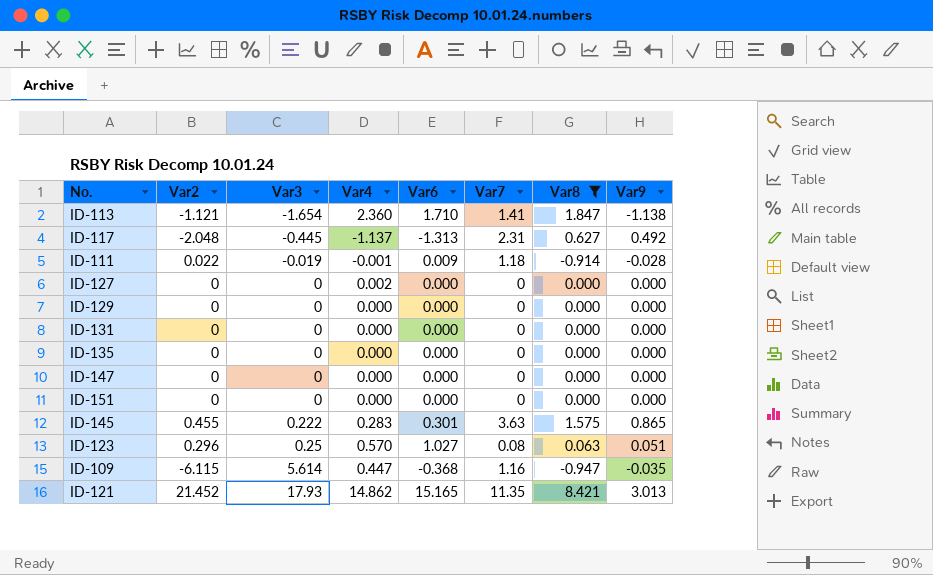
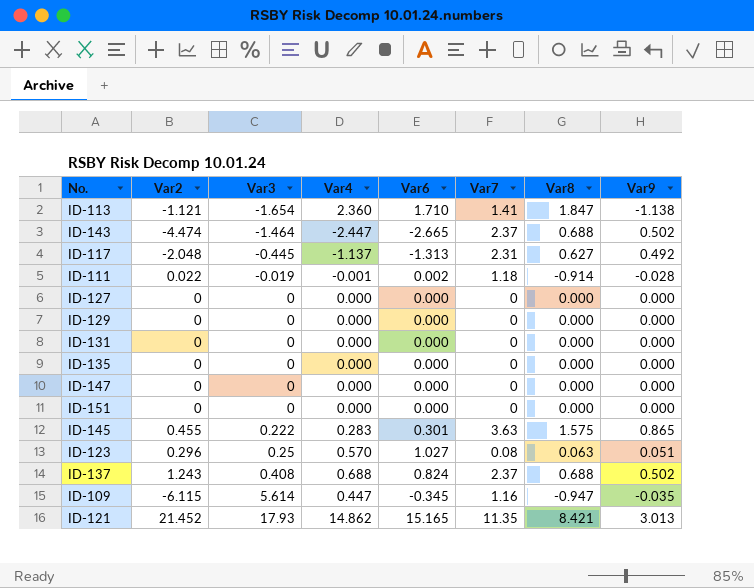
filter: Var8 != 0.688 -> none
ID-111 | Var6: 0.009 -> 0.002
ID-127 | Var4: 0.002 -> 0.000
ID-109 | Var6: -0.368 -> -0.345

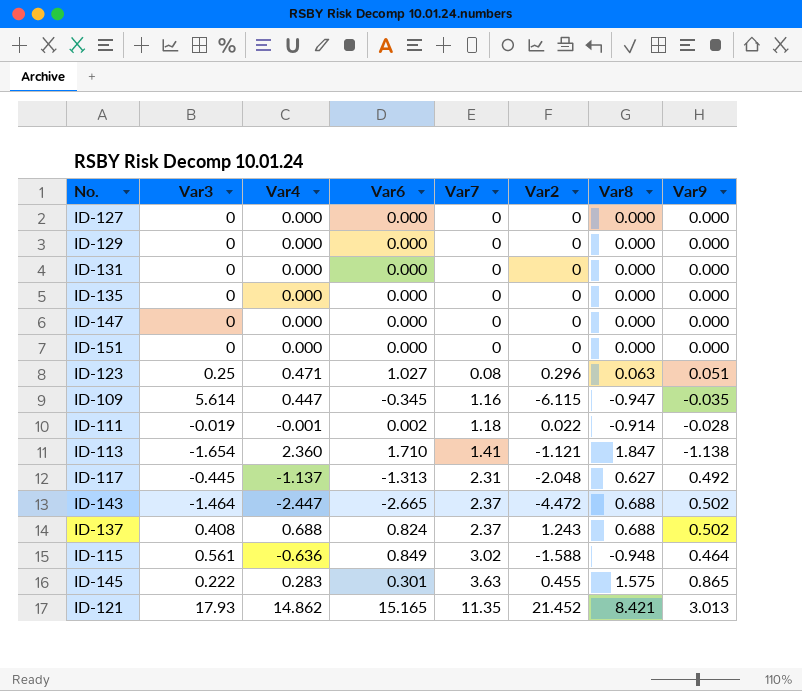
row order: Var3 ascending -> Var7 ascending
column Var2 | position: 2 -> 6
ID-123 | Var4: 0.570 -> 0.471
ID-143 | Var2: -4.474 -> -4.472
row ID-115: none -> 0.561 | -0.636 | 0.849 | 3.02 | -1.588 | -0.948 | 0.464

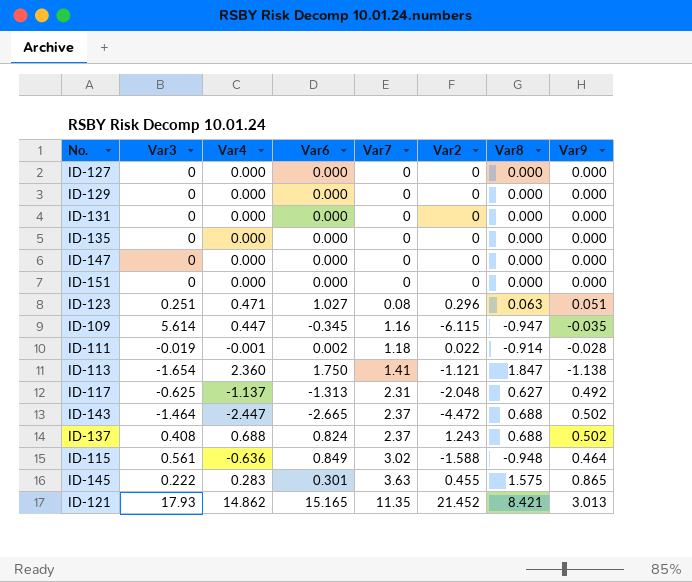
ID-123 | Var3: 0.25 -> 0.251
ID-113 | Var6: 1.710 -> 1.750
ID-117 | Var3: -0.445 -> -0.625

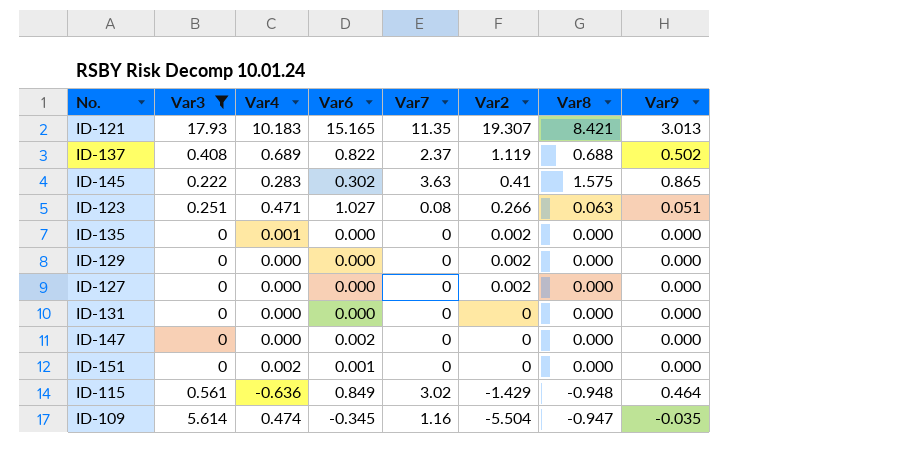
filter: none -> Var3 >= 0
row order: Var7 ascending -> Var2 descending
ID-121 | Var4: 14.862 -> 10.183
ID-121 | Var2: 21.452 -> 19.307
ID-137 | Var4: 0.688 -> 0.689
ID-137 | Var6: 0.824 -> 0.822
ID-137 | Var2: 1.243 -> 1.119
ID-145 | Var6: 0.301 -> 0.302
ID-145 | Var2: 0.455 -> 0.41
ID-123 | Var2: 0.296 -> 0.266
ID-135 | Var4: 0.000 -> 0.001
ID-135 | Var2: 0 -> 0.002
ID-129 | Var2: 0 -> 0.002
ID-127 | Var2: 0 -> 0.002
ID-147 | Var6: 0.000 -> 0.002
ID-151 | Var4: 0.000 -> 0.002
ID-151 | Var6: 0.000 -> 0.001
ID-115 | Var2: -1.588 -> -1.429
ID-109 | Var4: 0.447 -> 0.474
ID-109 | Var2: -6.115 -> -5.504

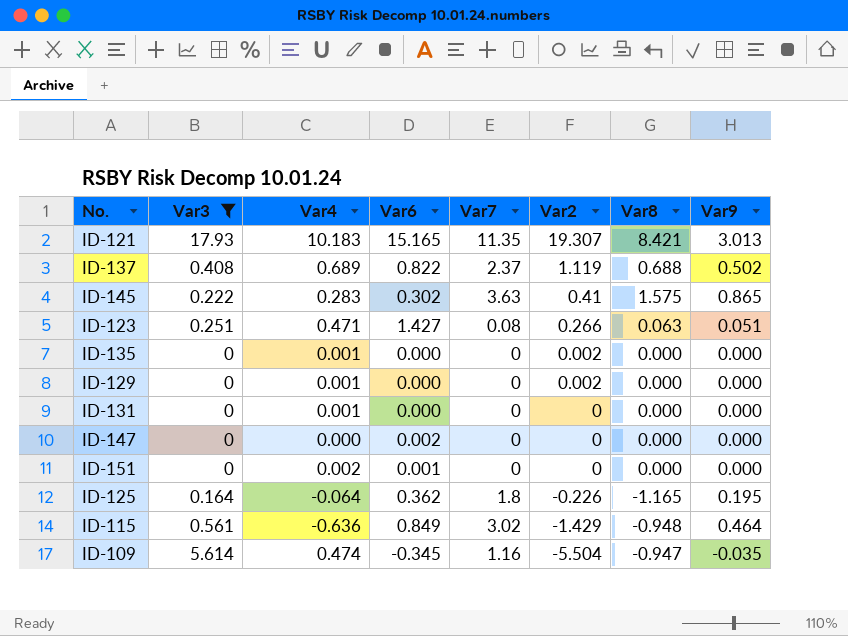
row ID-127: 0 | 0.000 | 0.000 | 0 | 0.002 | 0.000 | 0.000 -> none
ID-123 | Var6: 1.027 -> 1.427
ID-129 | Var4: 0.000 -> 0.001
ID-131 | Var4: 0.000 -> 0.001
row ID-125: none -> 0.164 | -0.064 | 0.362 | 1.8 | -0.226 | -1.165 | 0.195

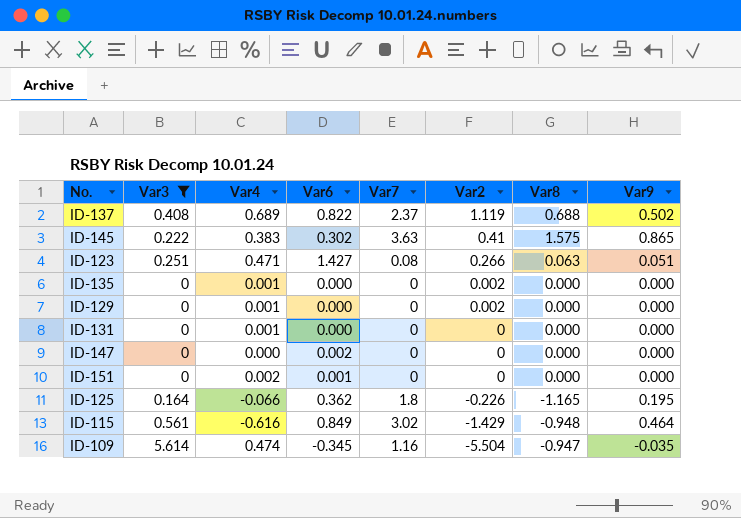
row ID-121: 17.93 | 10.183 | 15.165 | 11.35 | 19.307 | 8.421 | 3.013 -> none
ID-145 | Var4: 0.283 -> 0.383
ID-125 | Var4: -0.064 -> -0.066
ID-115 | Var4: -0.636 -> -0.616

